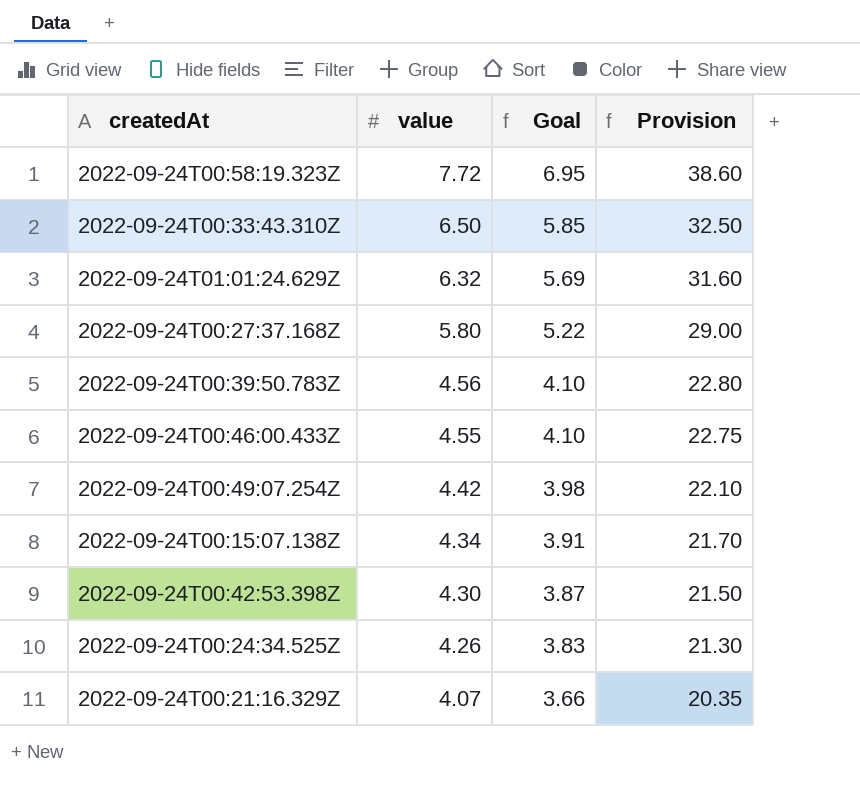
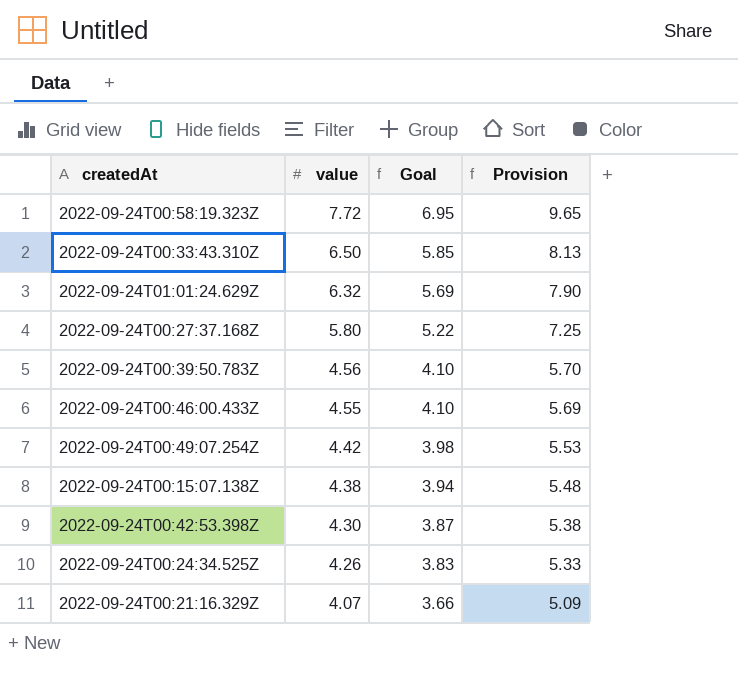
column Provision | formula: [value] * 5 -> [value] * 1.25
2022-09-24T00:15:07.138Z | value: 4.34 -> 4.38
2022-09-24T00:15:07.138Z | Goal: 3.91 -> 3.94

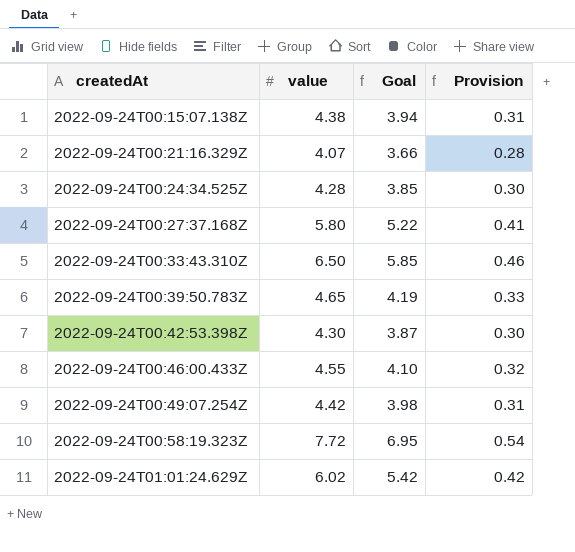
row order: value descending -> createdAt ascending
column Provision | formula: [value] * 1.25 -> [value] * 0.07
2022-09-24T00:24:34.525Z | value: 4.26 -> 4.28
2022-09-24T00:24:34.525Z | Goal: 3.83 -> 3.85
2022-09-24T00:39:50.783Z | value: 4.56 -> 4.65
2022-09-24T00:39:50.783Z | Goal: 4.10 -> 4.19
2022-09-24T01:01:24.629Z | value: 6.32 -> 6.02
2022-09-24T01:01:24.629Z | Goal: 5.69 -> 5.42

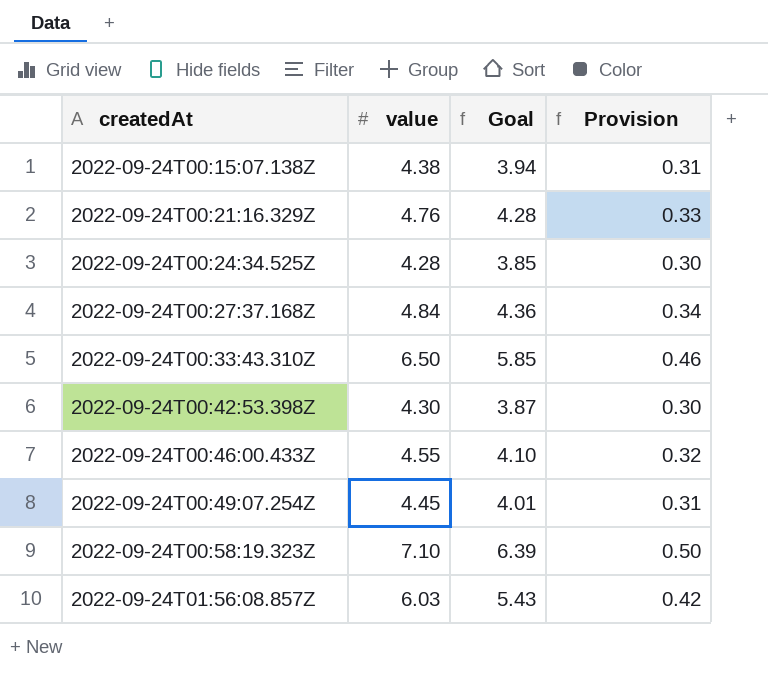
row 2022-09-24T00:39:50.783Z: 4.65 | 4.19 | 0.33 -> none
row 2022-09-24T01:01:24.629Z: 6.02 | 5.42 | 0.42 -> none
2022-09-24T00:21:16.329Z | value: 4.07 -> 4.76
2022-09-24T00:21:16.329Z | Goal: 3.66 -> 4.28
2022-09-24T00:21:16.329Z | Provision: 0.28 -> 0.33
2022-09-24T00:27:37.168Z | value: 5.80 -> 4.84
2022-09-24T00:27:37.168Z | Goal: 5.22 -> 4.36
2022-09-24T00:27:37.168Z | Provision: 0.41 -> 0.34
2022-09-24T00:49:07.254Z | value: 4.42 -> 4.45
2022-09-24T00:49:07.254Z | Goal: 3.98 -> 4.01
2022-09-24T00:58:19.323Z | value: 7.72 -> 7.10
2022-09-24T00:58:19.323Z | Goal: 6.95 -> 6.39
2022-09-24T00:58:19.323Z | Provision: 0.54 -> 0.50
row 2022-09-24T01:56:08.857Z: none -> 6.03 | 5.43 | 0.42

